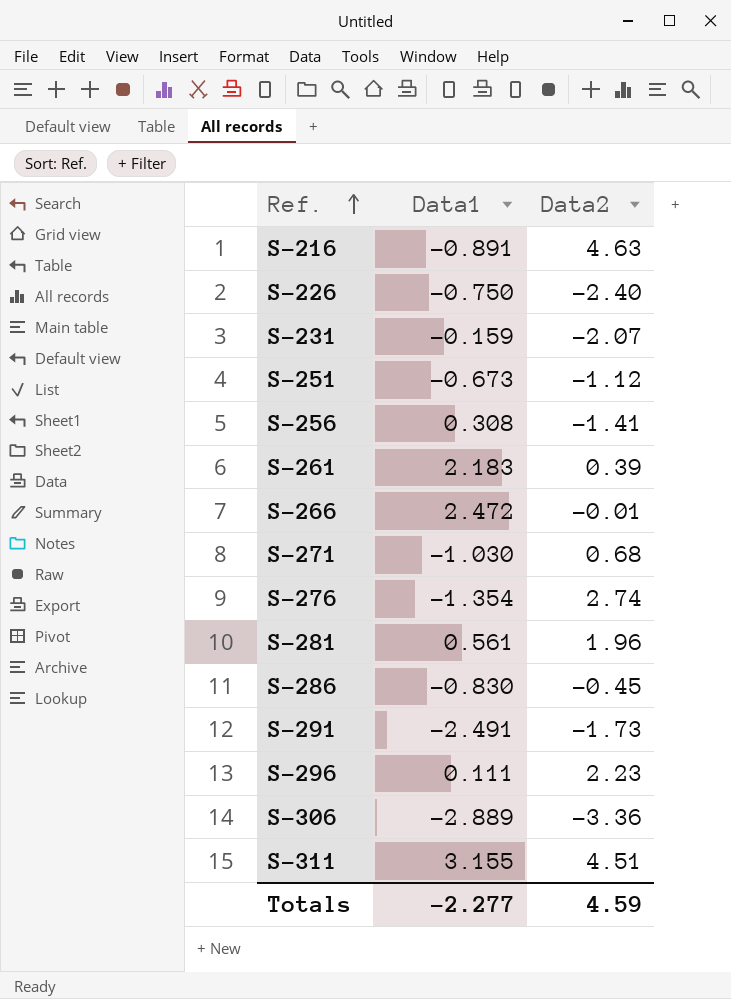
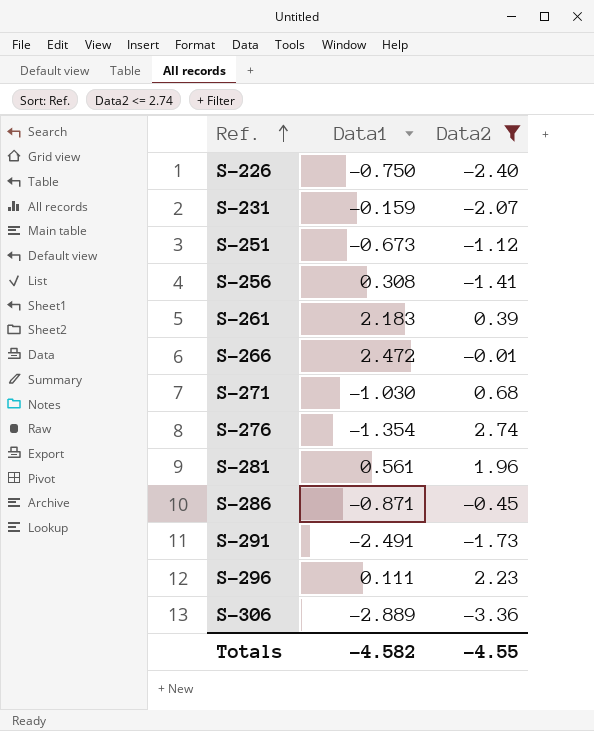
filter: none -> Data2 <= 2.74
S-286 | Data1: -0.830 -> -0.871
Totals | Data1: -2.277 -> -4.582
Totals | Data2: 4.59 -> -4.55

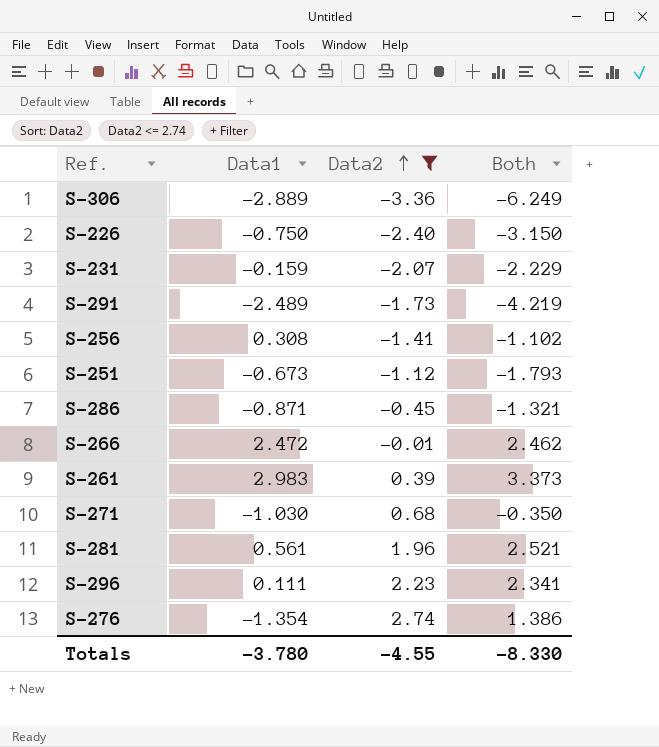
row order: Ref. ascending -> Data2 ascending
column Both | formula: none -> [Data1] + [Data2]
S-291 | Data1: -2.491 -> -2.489
S-261 | Data1: 2.183 -> 2.983
Totals | Data1: -4.582 -> -3.780

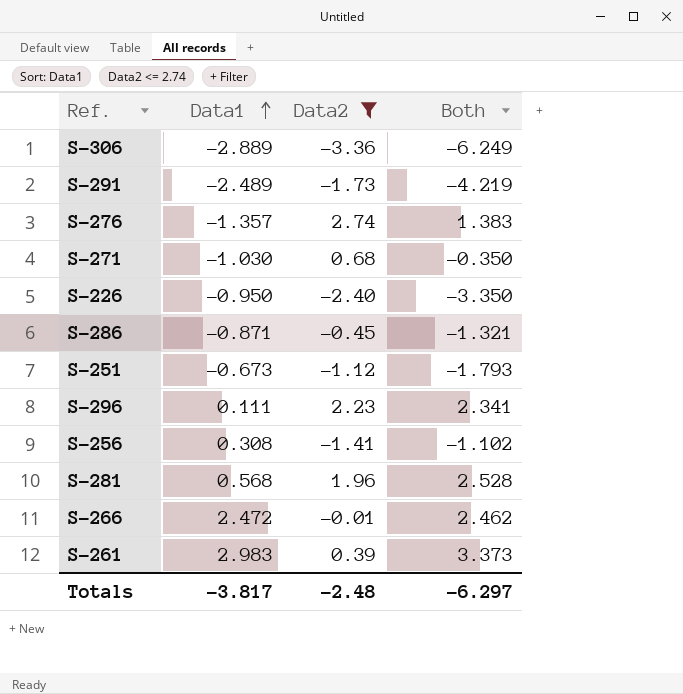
row order: Data2 ascending -> Data1 ascending
row S-231: -0.159 | -2.07 | -2.229 -> none
S-276 | Data1: -1.354 -> -1.357
S-276 | Both: 1.386 -> 1.383
S-226 | Data1: -0.750 -> -0.950
S-226 | Both: -3.150 -> -3.350
S-281 | Data1: 0.561 -> 0.568
S-281 | Both: 2.521 -> 2.528
Totals | Data1: -3.780 -> -3.817
Totals | Data2: -4.55 -> -2.48
Totals | Both: -8.330 -> -6.297

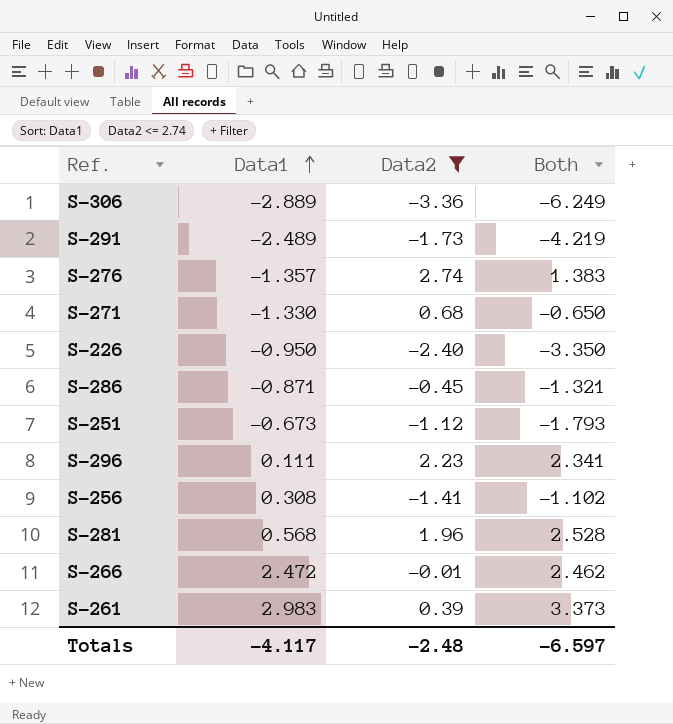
S-271 | Data1: -1.030 -> -1.330
S-271 | Both: -0.350 -> -0.650
Totals | Data1: -3.817 -> -4.117
Totals | Both: -6.297 -> -6.597

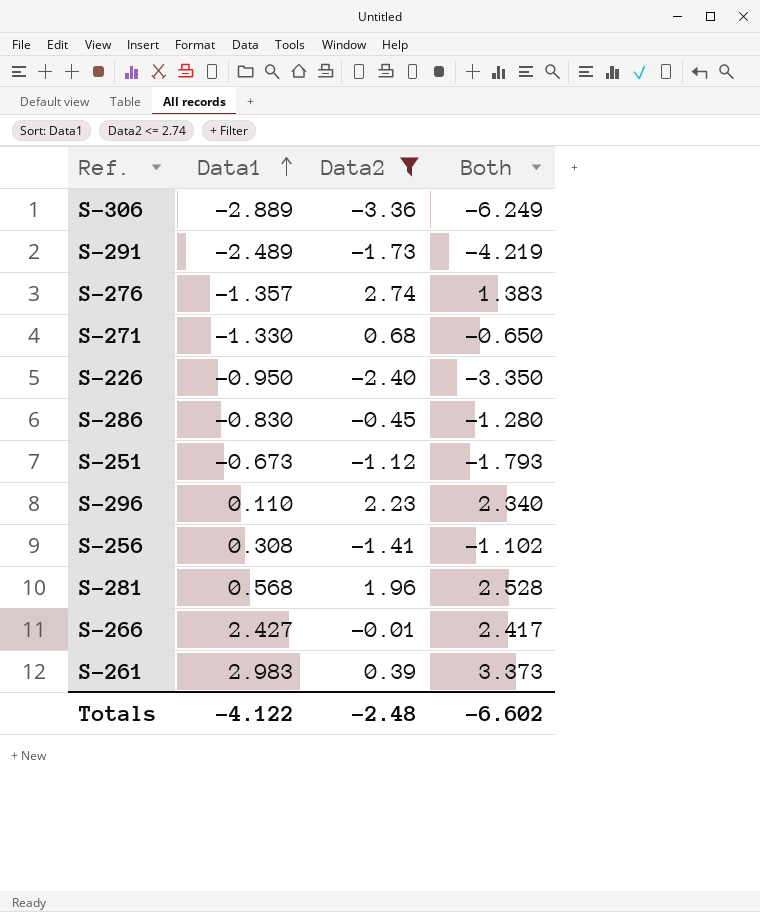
S-286 | Data1: -0.871 -> -0.830
S-286 | Both: -1.321 -> -1.280
S-296 | Data1: 0.111 -> 0.110
S-296 | Both: 2.341 -> 2.340
S-266 | Data1: 2.472 -> 2.427
S-266 | Both: 2.462 -> 2.417
Totals | Data1: -4.117 -> -4.122
Totals | Both: -6.597 -> -6.602

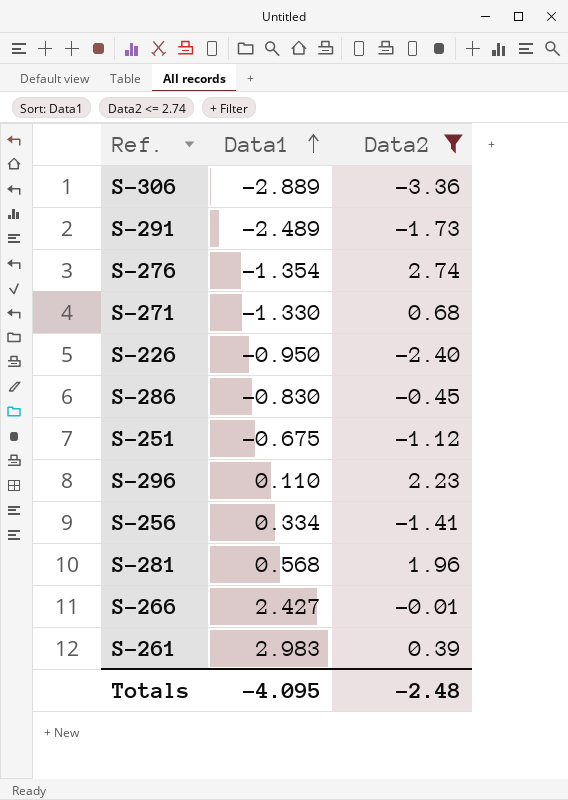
column Both | formula: [Data1] + [Data2] -> none
S-276 | Data1: -1.357 -> -1.354
S-251 | Data1: -0.673 -> -0.675
S-256 | Data1: 0.308 -> 0.334
Totals | Data1: -4.122 -> -4.095

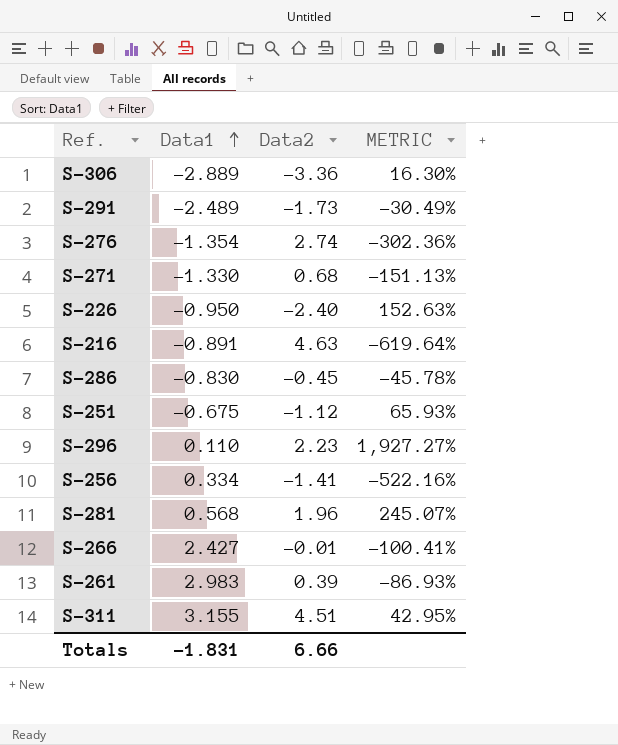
filter: Data2 <= 2.74 -> none
column METRIC | formula: none -> ([Data2] - [Data1]) / [Data1]
Totals | Data1: -4.095 -> -1.831
Totals | Data2: -2.48 -> 6.66

